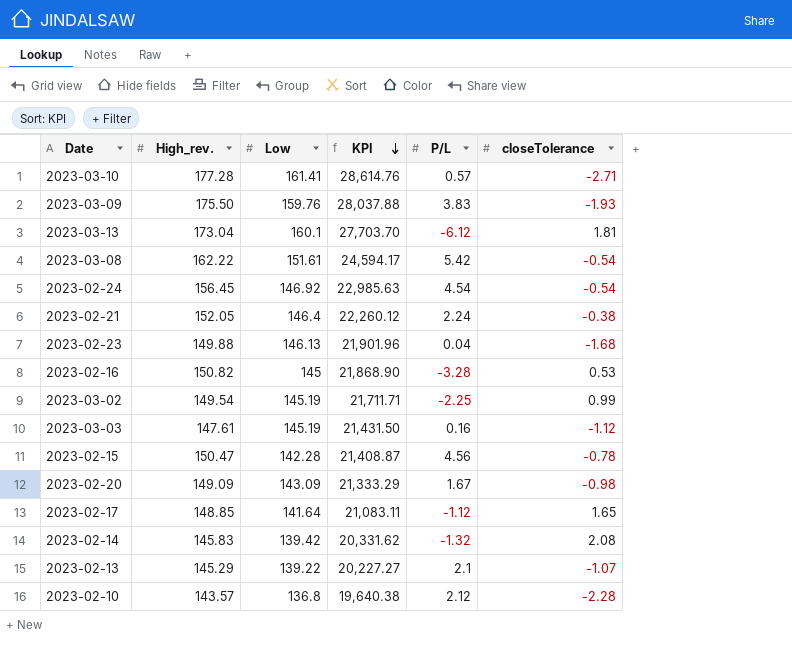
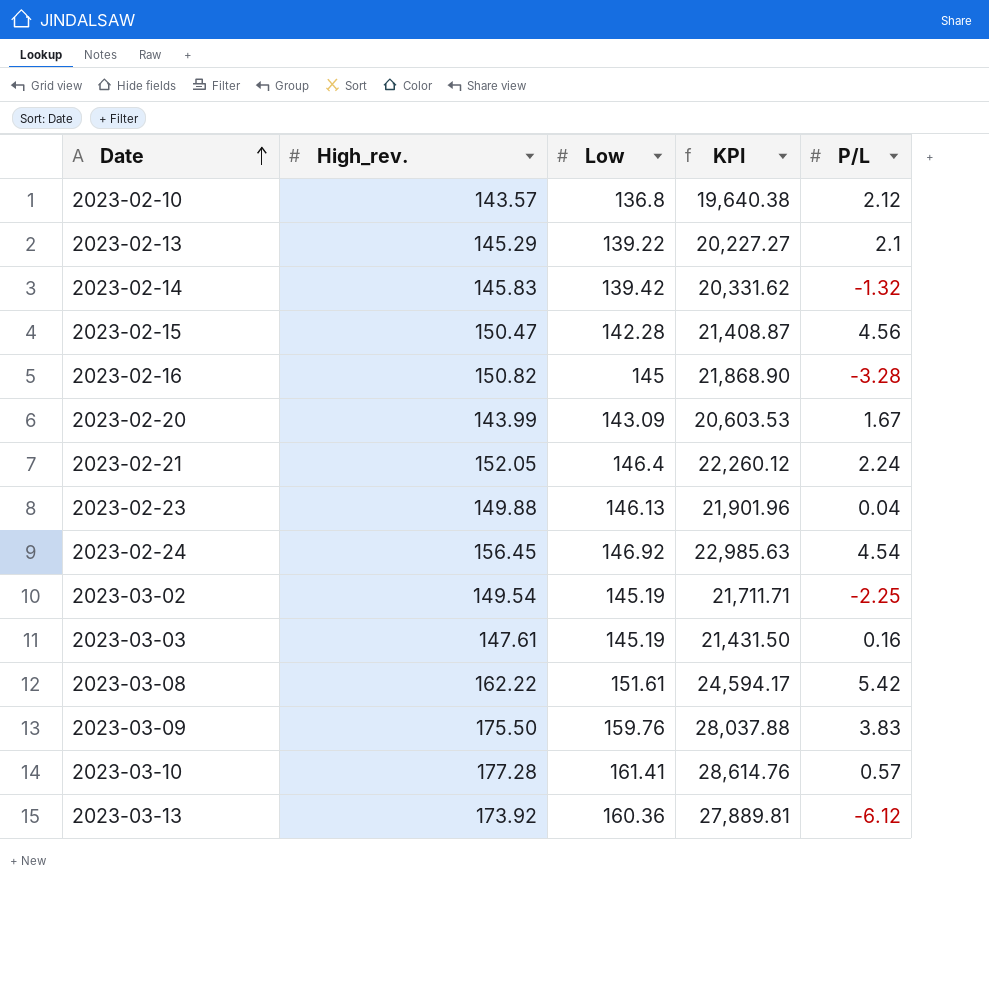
row order: KPI descending -> Date ascending
column closeTolerance | position: 6 -> none
row 2023-02-17: 148.85 | 141.64 | 21,083.11 | -1.12 | 1.65 -> none
2023-02-20 | High_rev.: 149.09 -> 143.99
2023-02-20 | KPI: 21,333.29 -> 20,603.53
2023-03-13 | High_rev.: 173.04 -> 173.92
2023-03-13 | Low: 160.1 -> 160.36
2023-03-13 | KPI: 27,703.70 -> 27,889.81

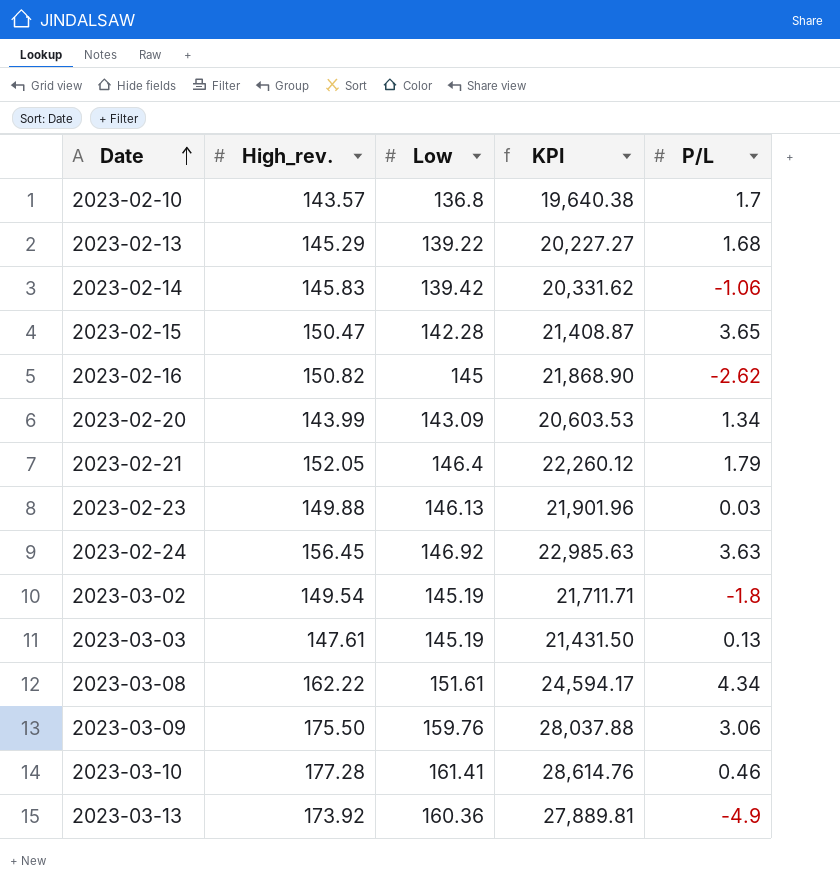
2023-02-10 | P/L: 2.12 -> 1.7
2023-02-13 | P/L: 2.1 -> 1.68
2023-02-14 | P/L: -1.32 -> -1.06
2023-02-15 | P/L: 4.56 -> 3.65
2023-02-16 | P/L: -3.28 -> -2.62
2023-02-20 | P/L: 1.67 -> 1.34
2023-02-21 | P/L: 2.24 -> 1.79
2023-02-23 | P/L: 0.04 -> 0.03
2023-02-24 | P/L: 4.54 -> 3.63
2023-03-02 | P/L: -2.25 -> -1.8
2023-03-03 | P/L: 0.16 -> 0.13
2023-03-08 | P/L: 5.42 -> 4.34
2023-03-09 | P/L: 3.83 -> 3.06
2023-03-10 | P/L: 0.57 -> 0.46
2023-03-13 | P/L: -6.12 -> -4.9

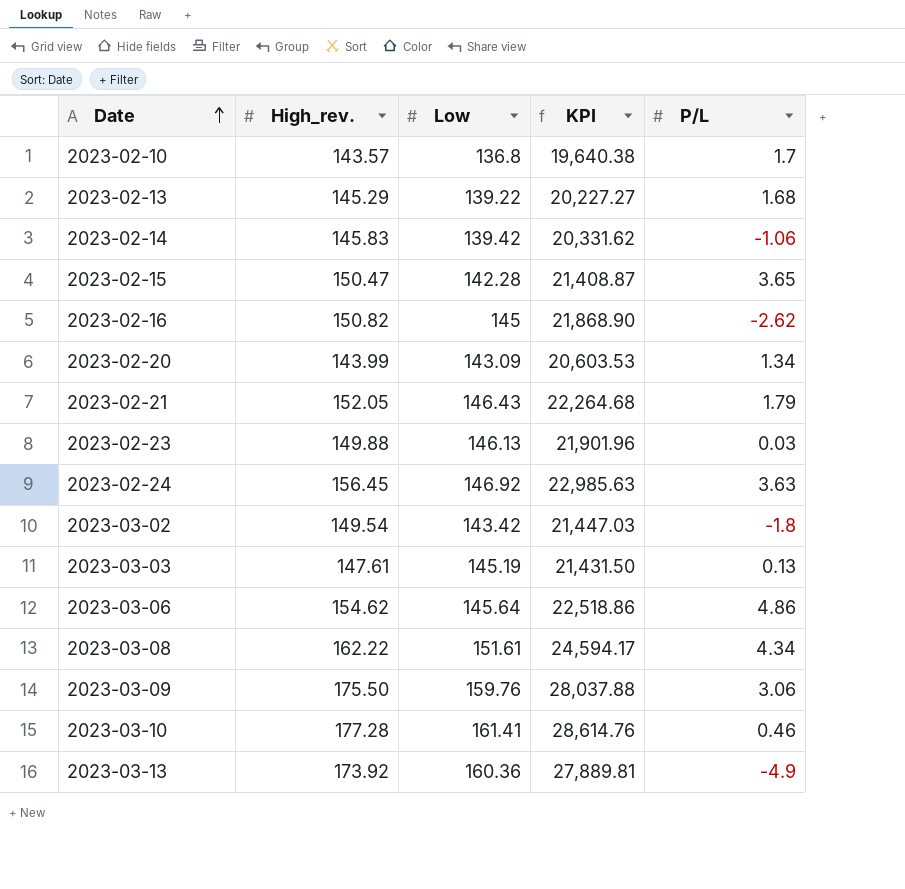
2023-02-21 | Low: 146.4 -> 146.43
2023-02-21 | KPI: 22,260.12 -> 22,264.68
2023-03-02 | Low: 145.19 -> 143.42
2023-03-02 | KPI: 21,711.71 -> 21,447.03
row 2023-03-06: none -> 154.62 | 145.64 | 22,518.86 | 4.86

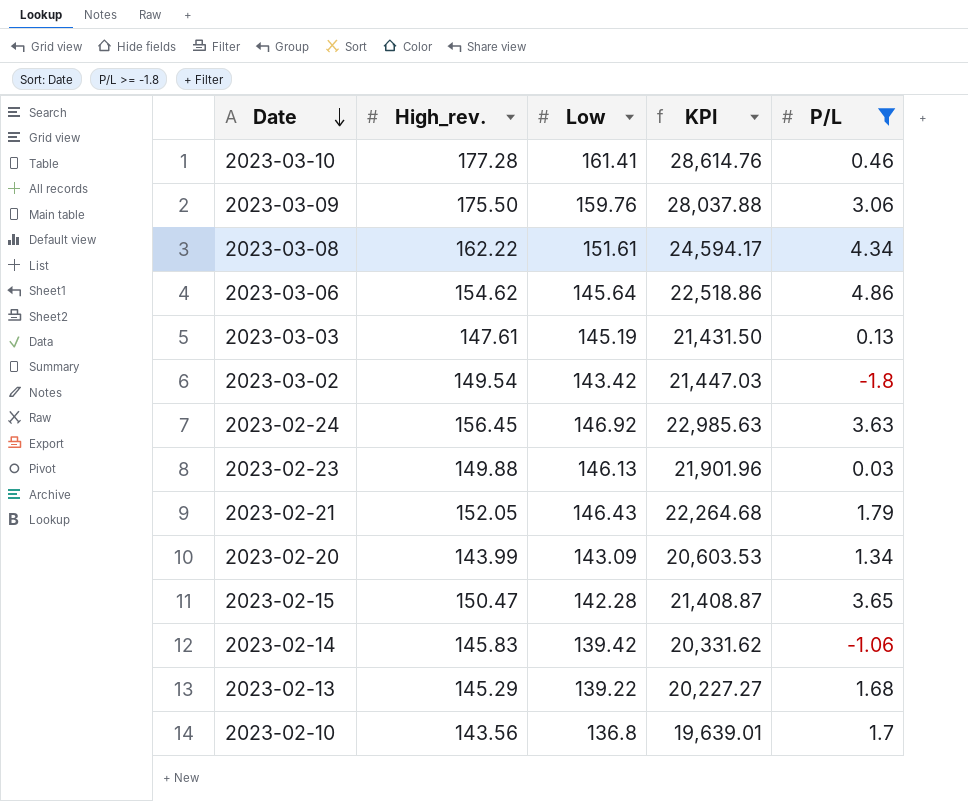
filter: none -> P/L >= -1.8
row order: Date ascending -> Date descending
2023-02-10 | High_rev.: 143.57 -> 143.56
2023-02-10 | KPI: 19,640.38 -> 19,639.01

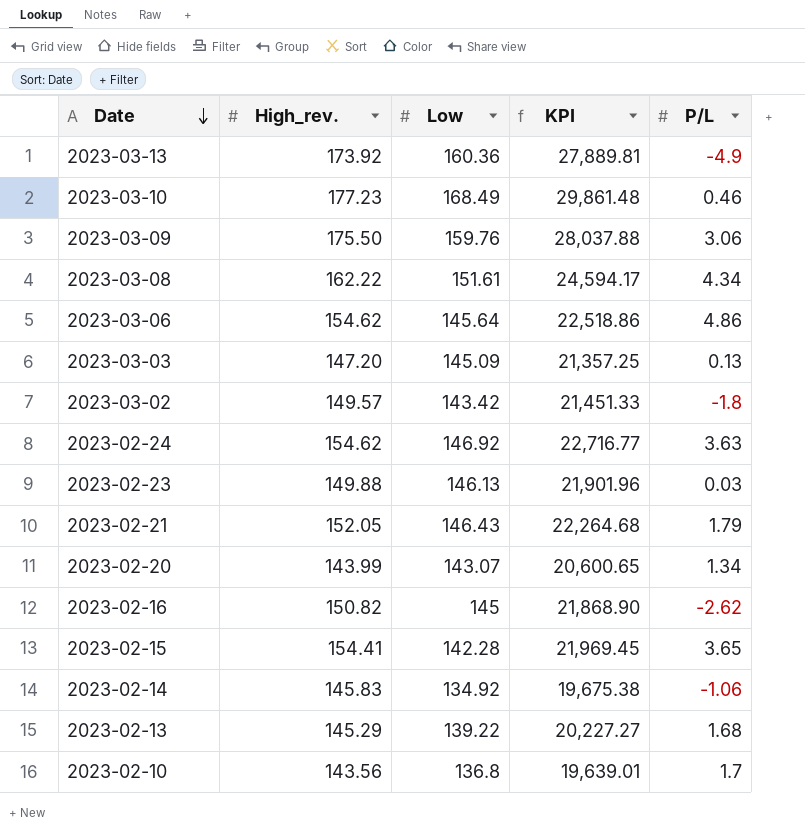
filter: P/L >= -1.8 -> none
2023-03-10 | High_rev.: 177.28 -> 177.23
2023-03-10 | Low: 161.41 -> 168.49
2023-03-10 | KPI: 28,614.76 -> 29,861.48
2023-03-03 | High_rev.: 147.61 -> 147.20
2023-03-03 | Low: 145.19 -> 145.09
2023-03-03 | KPI: 21,431.50 -> 21,357.25
2023-03-02 | High_rev.: 149.54 -> 149.57
2023-03-02 | KPI: 21,447.03 -> 21,451.33
2023-02-24 | High_rev.: 156.45 -> 154.62
2023-02-24 | KPI: 22,985.63 -> 22,716.77
2023-02-20 | Low: 143.09 -> 143.07
2023-02-20 | KPI: 20,603.53 -> 20,600.65
2023-02-15 | High_rev.: 150.47 -> 154.41
2023-02-15 | KPI: 21,408.87 -> 21,969.45
2023-02-14 | Low: 139.42 -> 134.92
2023-02-14 | KPI: 20,331.62 -> 19,675.38

